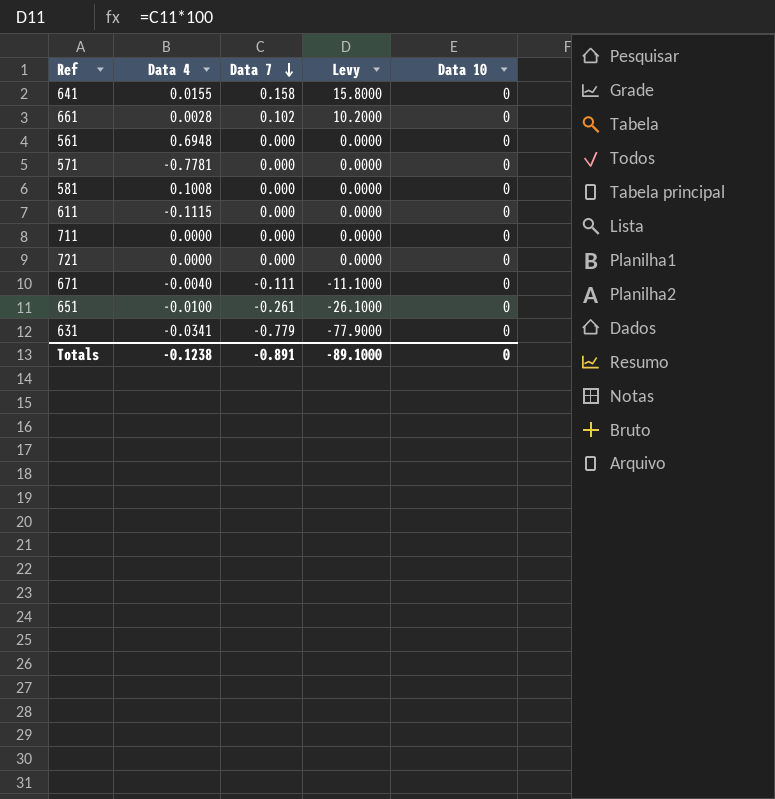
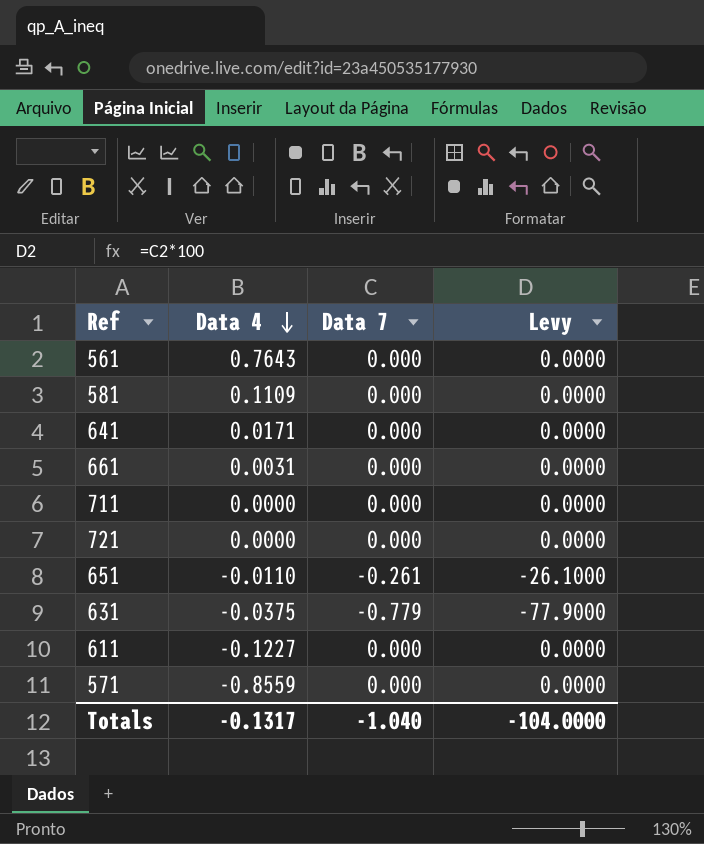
row order: Data 7 descending -> Data 4 descending
column Data 10 | position: 5 -> none
row 671: -0.0040 | -0.111 | -11.1000 | 0 -> none
561 | Data 4: 0.6948 -> 0.7643
581 | Data 4: 0.1008 -> 0.1109
641 | Data 4: 0.0155 -> 0.0171
641 | Data 7: 0.158 -> 0.000
641 | Levy: 15.8000 -> 0.0000
661 | Data 4: 0.0028 -> 0.0031
661 | Data 7: 0.102 -> 0.000
661 | Levy: 10.2000 -> 0.0000
651 | Data 4: -0.0100 -> -0.0110
631 | Data 4: -0.0341 -> -0.0375
611 | Data 4: -0.1115 -> -0.1227
571 | Data 4: -0.7781 -> -0.8559
Totals | Data 4: -0.1238 -> -0.1317
Totals | Data 7: -0.891 -> -1.040
Totals | Levy: -89.1000 -> -104.0000

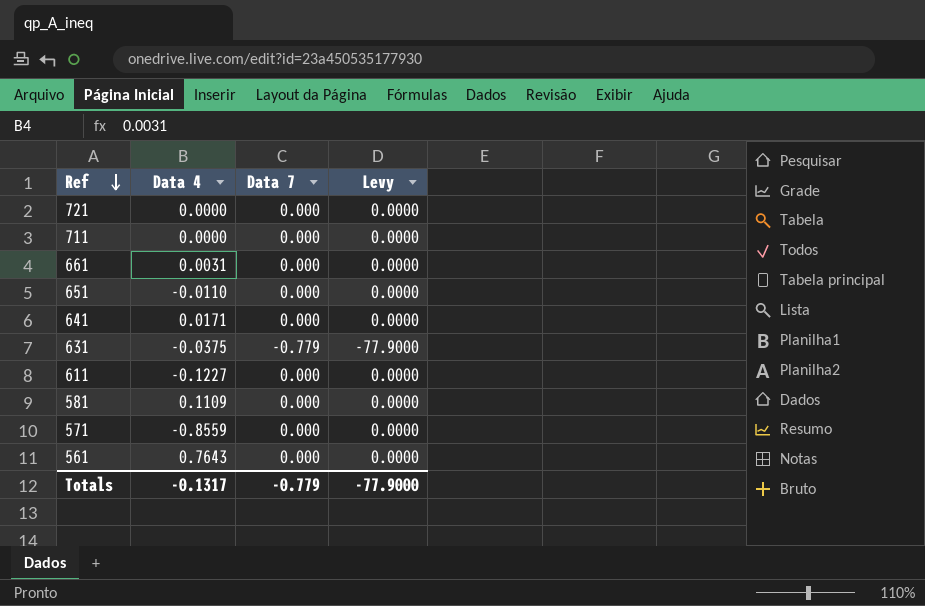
row order: Data 4 descending -> Ref descending
651 | Data 7: -0.261 -> 0.000
651 | Levy: -26.1000 -> 0.0000
Totals | Data 7: -1.040 -> -0.779
Totals | Levy: -104.0000 -> -77.9000

